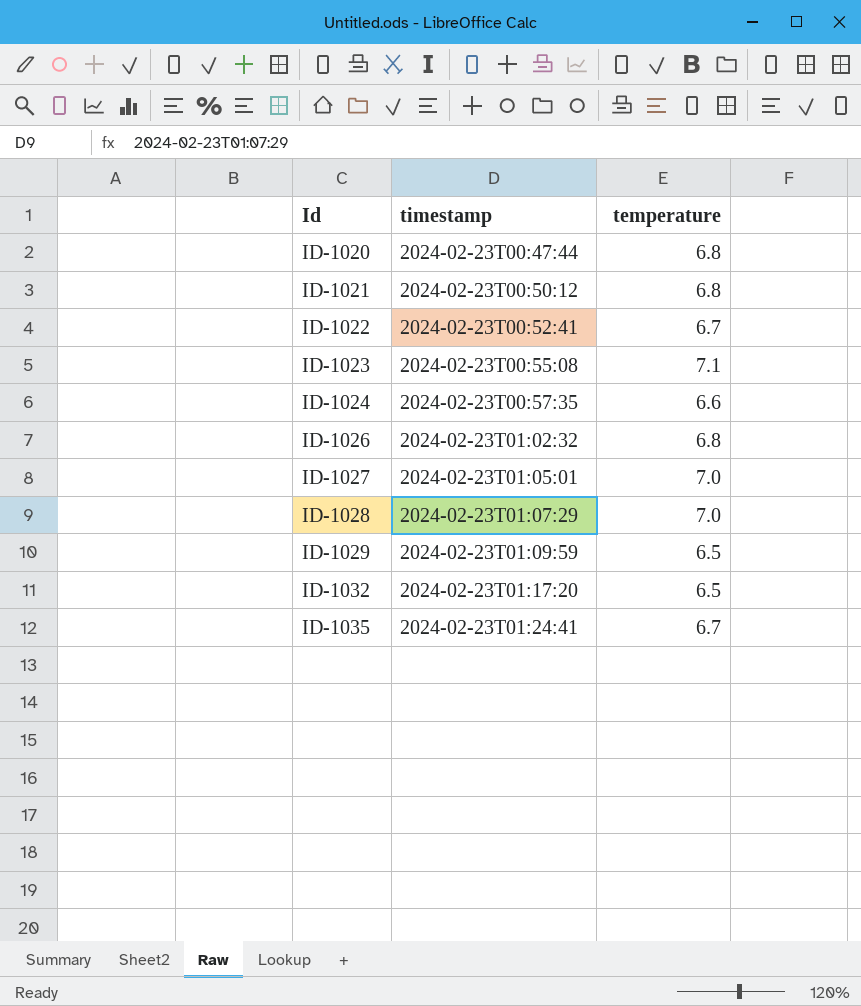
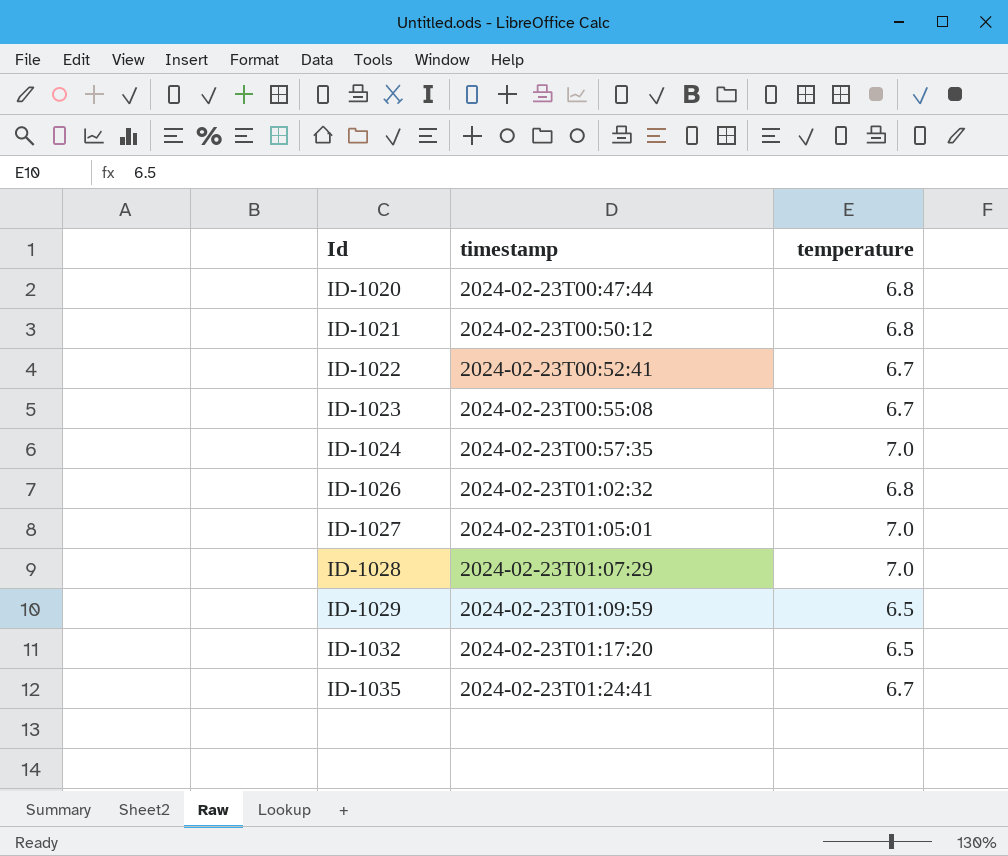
ID-1023 | temperature: 7.1 -> 6.7
ID-1024 | temperature: 6.6 -> 7.0

